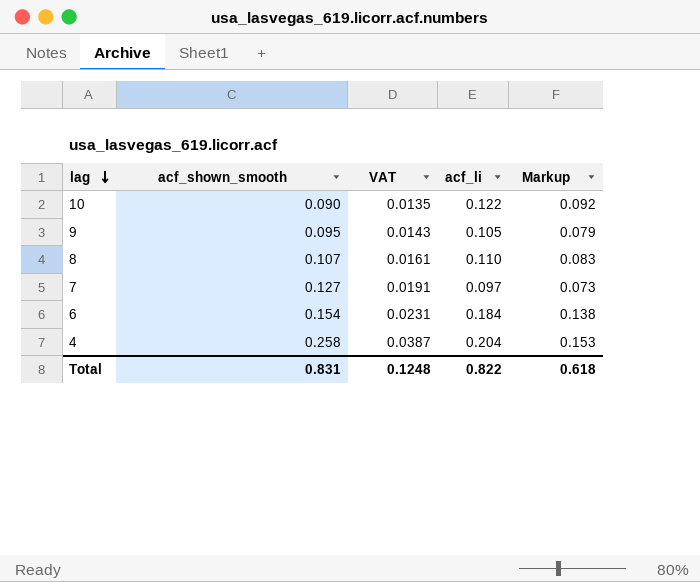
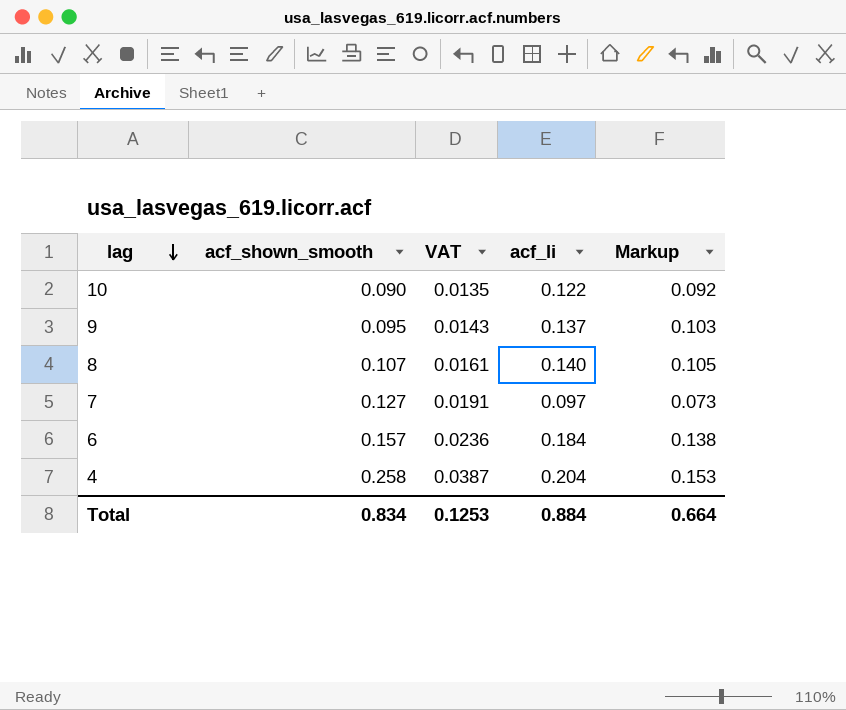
9 | acf_li: 0.105 -> 0.137
9 | Markup: 0.079 -> 0.103
8 | acf_li: 0.110 -> 0.140
8 | Markup: 0.083 -> 0.105
6 | acf_shown_smooth: 0.154 -> 0.157
6 | VAT: 0.0231 -> 0.0236
Total | acf_shown_smooth: 0.831 -> 0.834
Total | VAT: 0.1248 -> 0.1253
Total | acf_li: 0.822 -> 0.884
Total | Markup: 0.618 -> 0.664

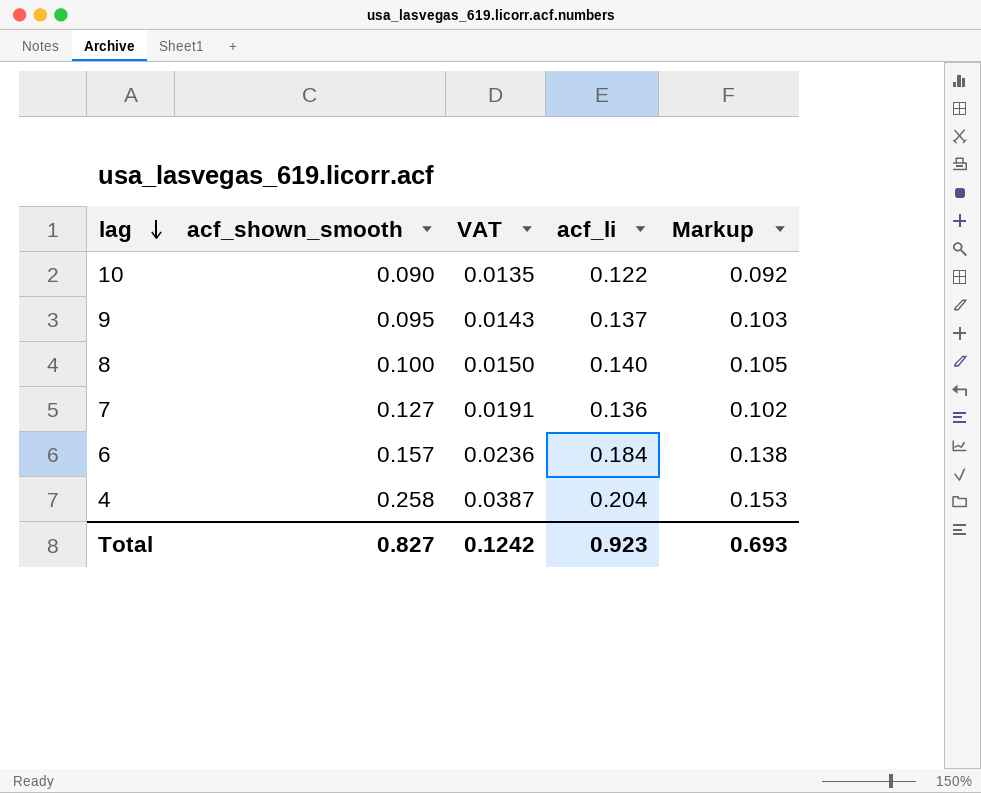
8 | acf_shown_smooth: 0.107 -> 0.100
8 | VAT: 0.0161 -> 0.0150
7 | acf_li: 0.097 -> 0.136
7 | Markup: 0.073 -> 0.102
Total | acf_shown_smooth: 0.834 -> 0.827
Total | VAT: 0.1253 -> 0.1242
Total | acf_li: 0.884 -> 0.923
Total | Markup: 0.664 -> 0.693

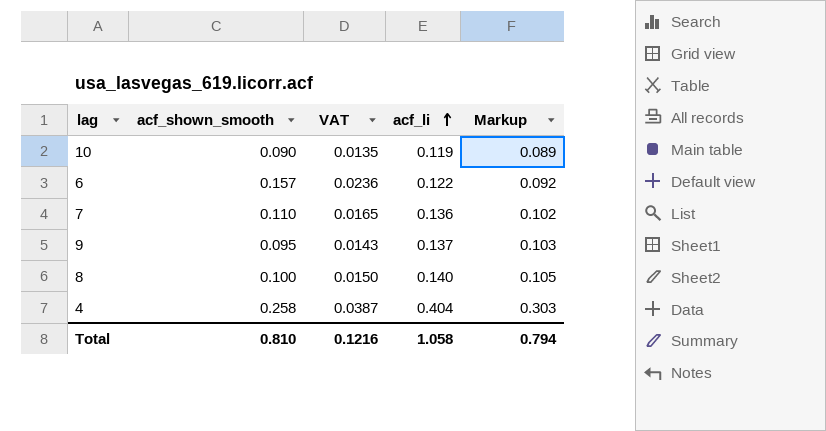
row order: lag descending -> acf_li ascending
10 | acf_li: 0.122 -> 0.119
10 | Markup: 0.092 -> 0.089
6 | acf_li: 0.184 -> 0.122
6 | Markup: 0.138 -> 0.092
7 | acf_shown_smooth: 0.127 -> 0.110
7 | VAT: 0.0191 -> 0.0165
4 | acf_li: 0.204 -> 0.404
4 | Markup: 0.153 -> 0.303
Total | acf_shown_smooth: 0.827 -> 0.810
Total | VAT: 0.1242 -> 0.1216
Total | acf_li: 0.923 -> 1.058
Total | Markup: 0.693 -> 0.794

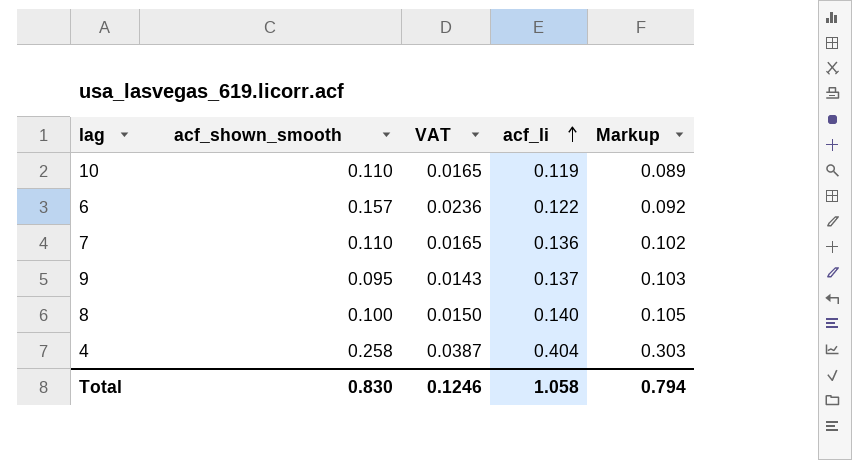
10 | acf_shown_smooth: 0.090 -> 0.110
10 | VAT: 0.0135 -> 0.0165
Total | acf_shown_smooth: 0.810 -> 0.830
Total | VAT: 0.1216 -> 0.1246

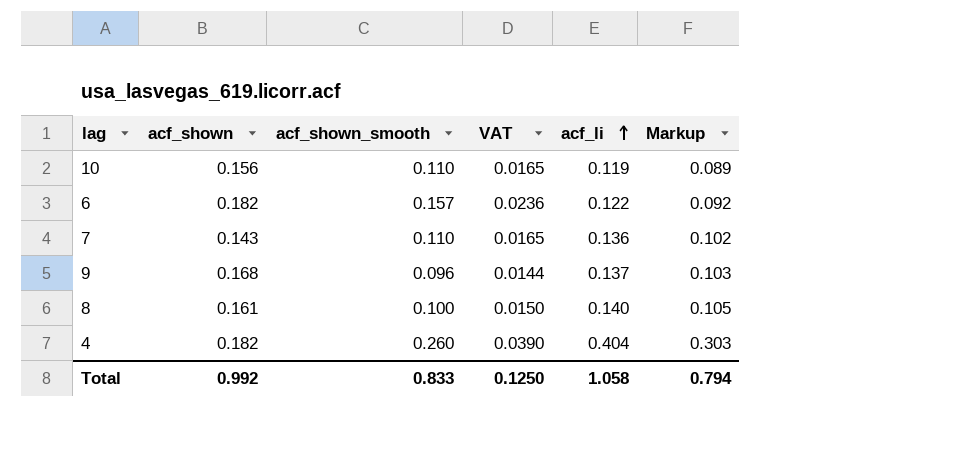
column acf_shown | position: none -> 2
9 | acf_shown_smooth: 0.095 -> 0.096
9 | VAT: 0.0143 -> 0.0144
4 | acf_shown_smooth: 0.258 -> 0.260
4 | VAT: 0.0387 -> 0.0390
Total | acf_shown_smooth: 0.830 -> 0.833
Total | VAT: 0.1246 -> 0.1250

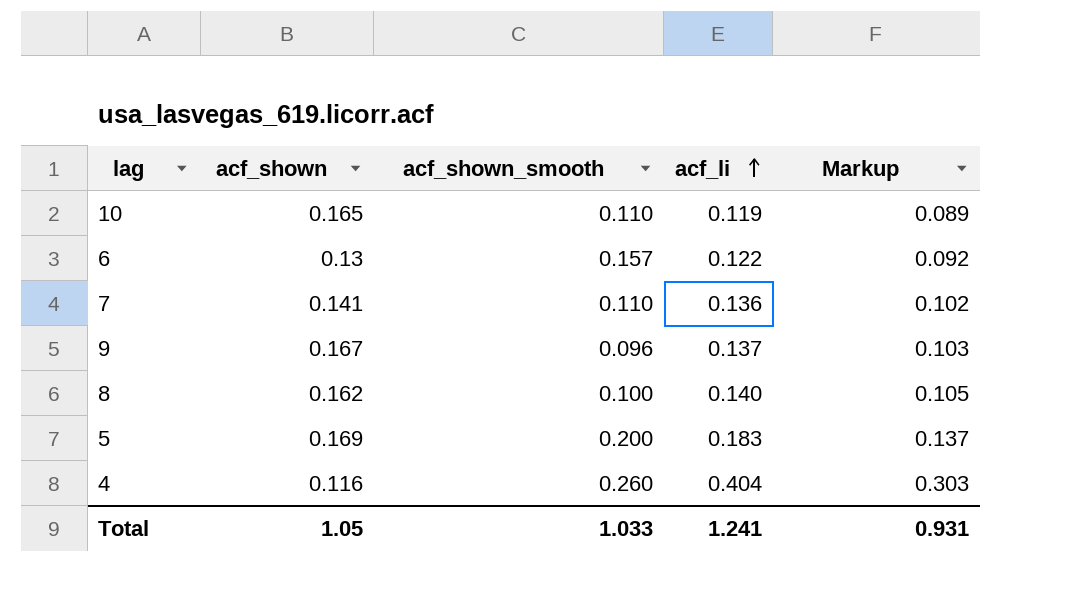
column VAT | formula: [acf_shown_smooth] * 0.15 -> none
10 | acf_shown: 0.156 -> 0.165
6 | acf_shown: 0.182 -> 0.13
7 | acf_shown: 0.143 -> 0.141
9 | acf_shown: 0.168 -> 0.167
8 | acf_shown: 0.161 -> 0.162
row 5: none -> 0.169 | 0.200 | 0.183 | 0.137
4 | acf_shown: 0.182 -> 0.116
Total | acf_shown: 0.992 -> 1.05
Total | acf_shown_smooth: 0.833 -> 1.033
Total | acf_li: 1.058 -> 1.241
Total | Markup: 0.794 -> 0.931

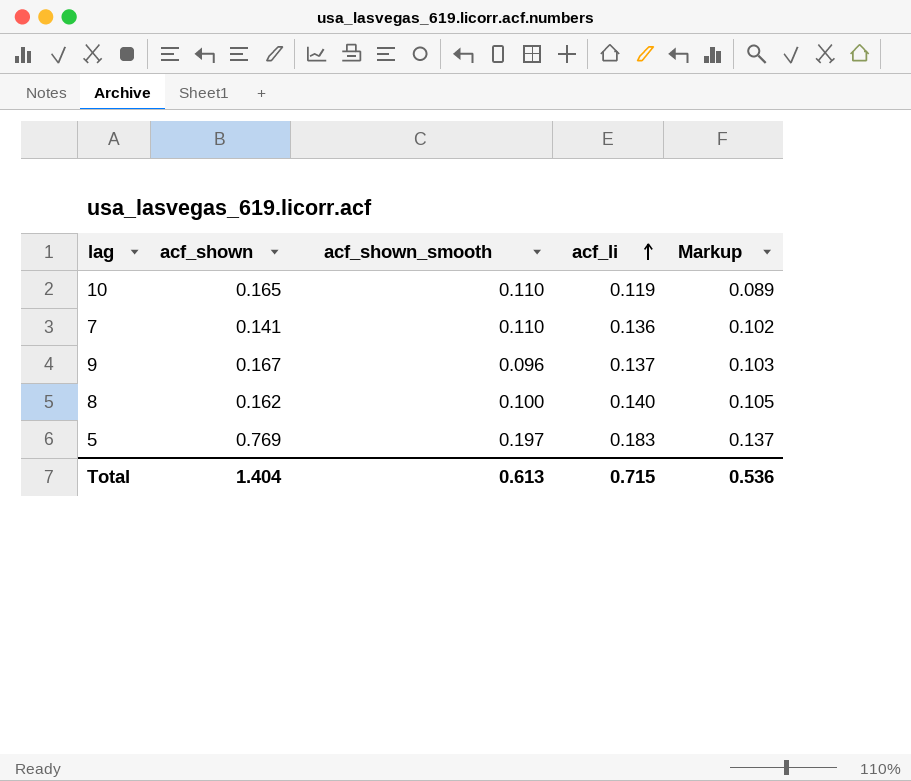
row 6: 0.13 | 0.157 | 0.122 | 0.092 -> none
row 4: 0.116 | 0.260 | 0.404 | 0.303 -> none
5 | acf_shown: 0.169 -> 0.769
5 | acf_shown_smooth: 0.200 -> 0.197
Total | acf_shown: 1.05 -> 1.404
Total | acf_shown_smooth: 1.033 -> 0.613
Total | acf_li: 1.241 -> 0.715
Total | Markup: 0.931 -> 0.536

